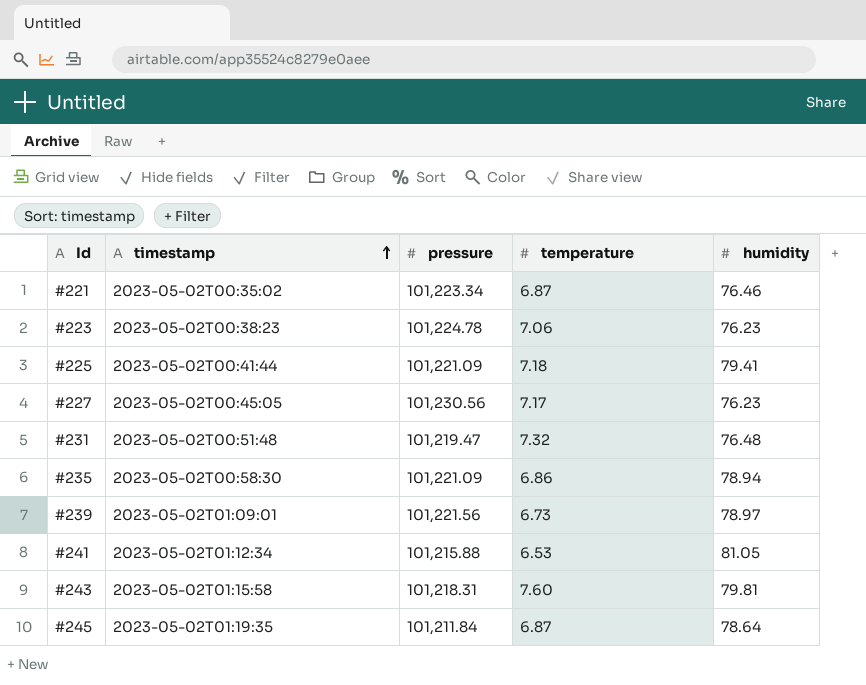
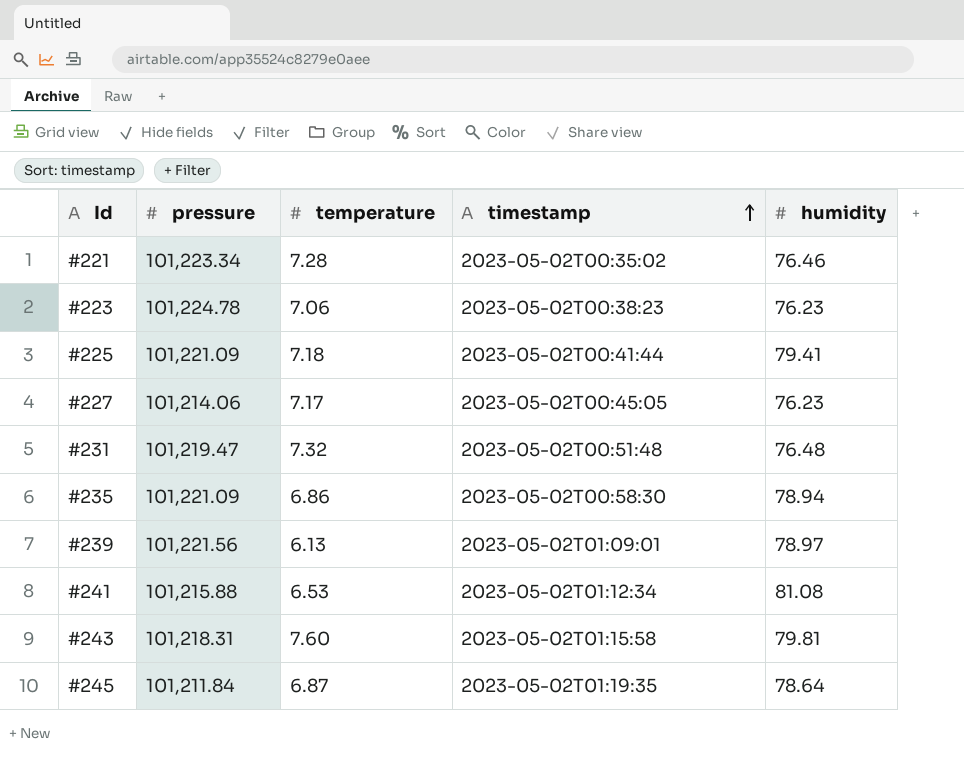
column timestamp | position: 2 -> 4
#221 | temperature: 6.87 -> 7.28
#227 | pressure: 101,230.56 -> 101,214.06
#239 | temperature: 6.73 -> 6.13
#241 | humidity: 81.05 -> 81.08

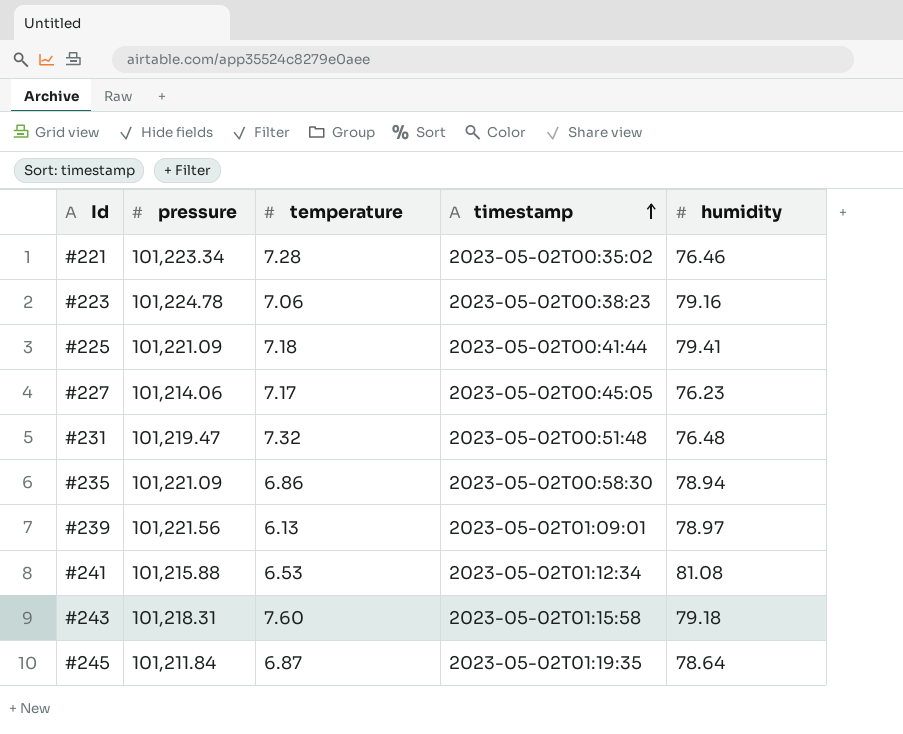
#223 | humidity: 76.23 -> 79.16
#243 | humidity: 79.81 -> 79.18

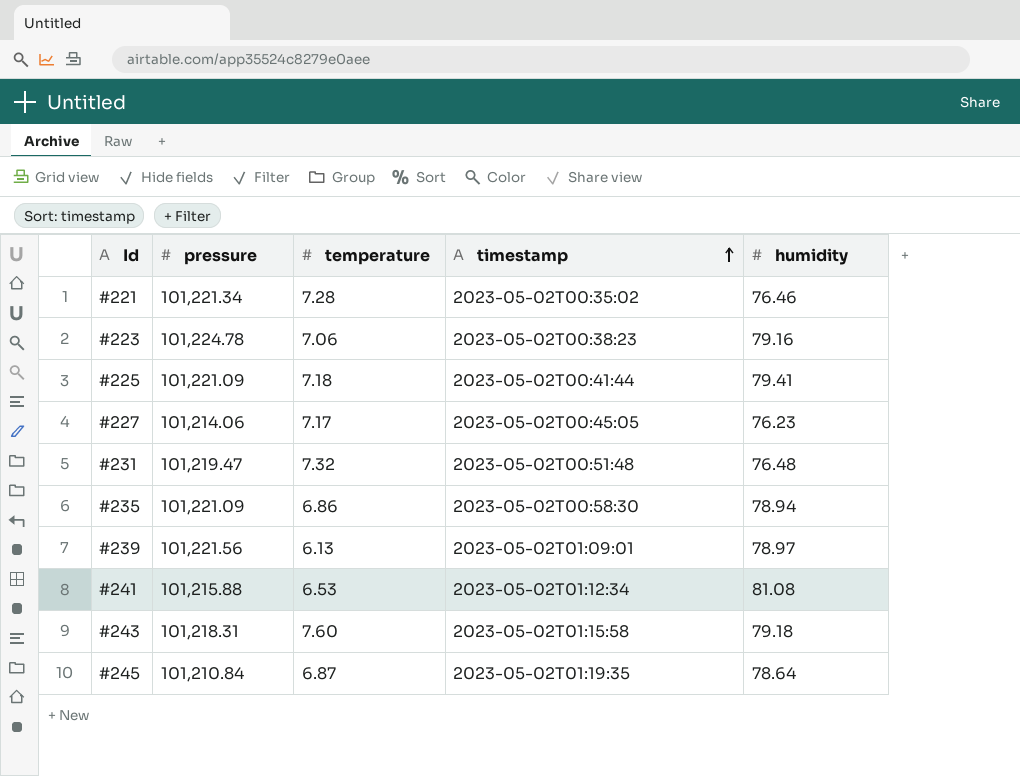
#221 | pressure: 101,223.34 -> 101,221.34
#245 | pressure: 101,211.84 -> 101,210.84

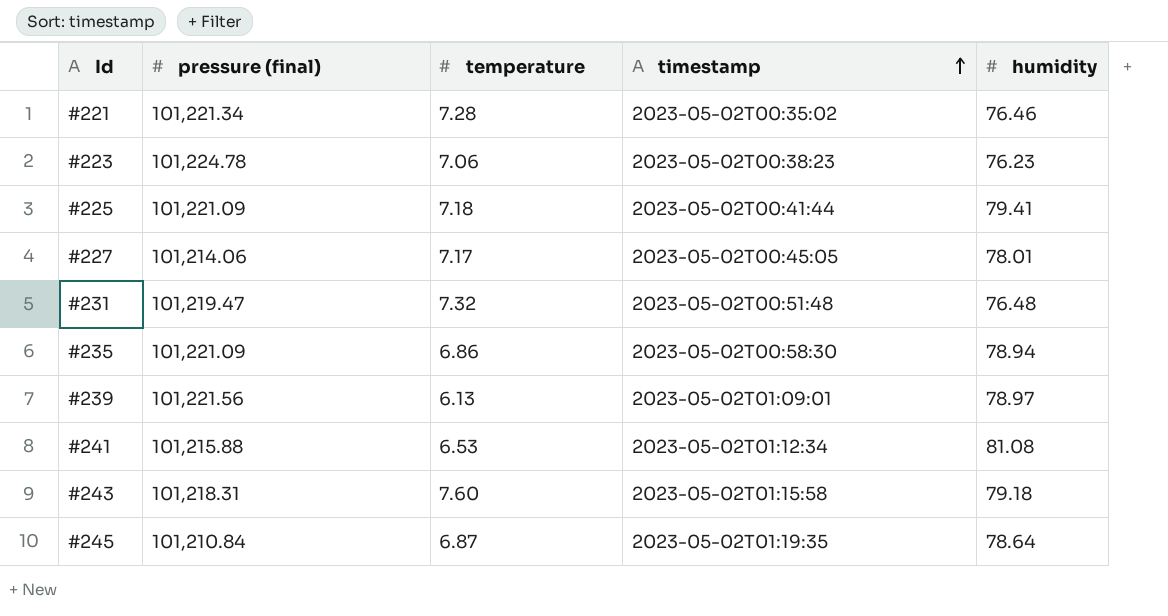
column name: pressure -> pressure (final)
#223 | humidity: 79.16 -> 76.23
#227 | humidity: 76.23 -> 78.01

